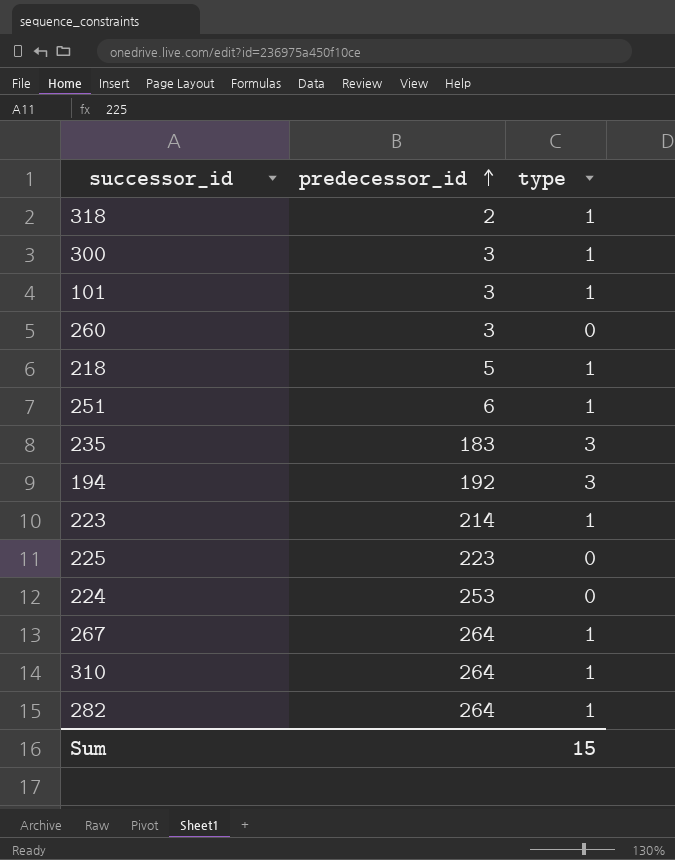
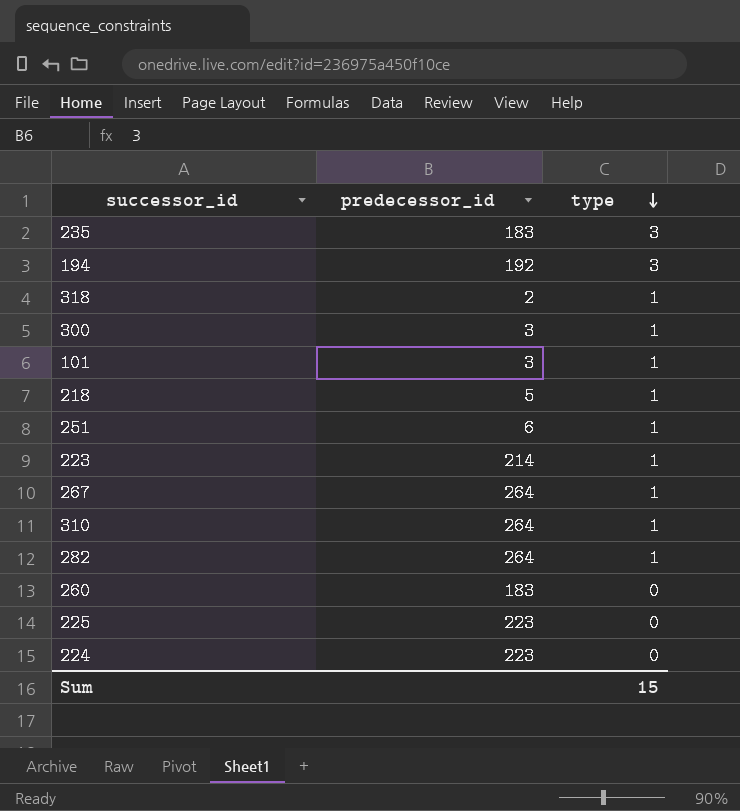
row order: predecessor_id ascending -> type descending
260 | predecessor_id: 3 -> 183
224 | predecessor_id: 253 -> 223

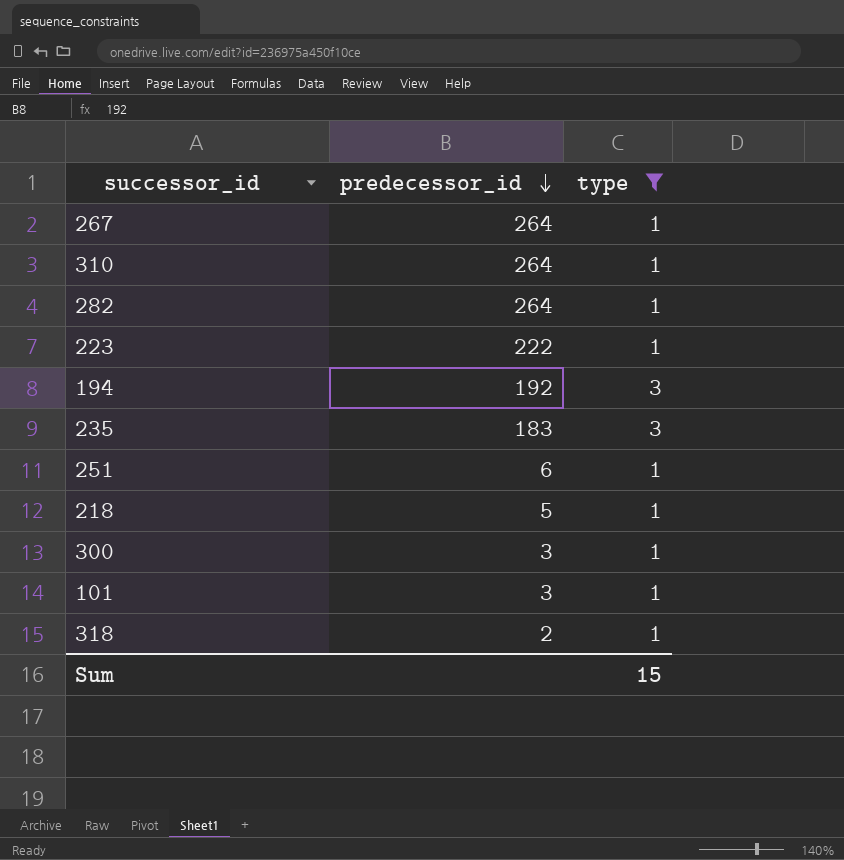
filter: none -> type != 0
row order: type descending -> predecessor_id descending
223 | predecessor_id: 214 -> 222

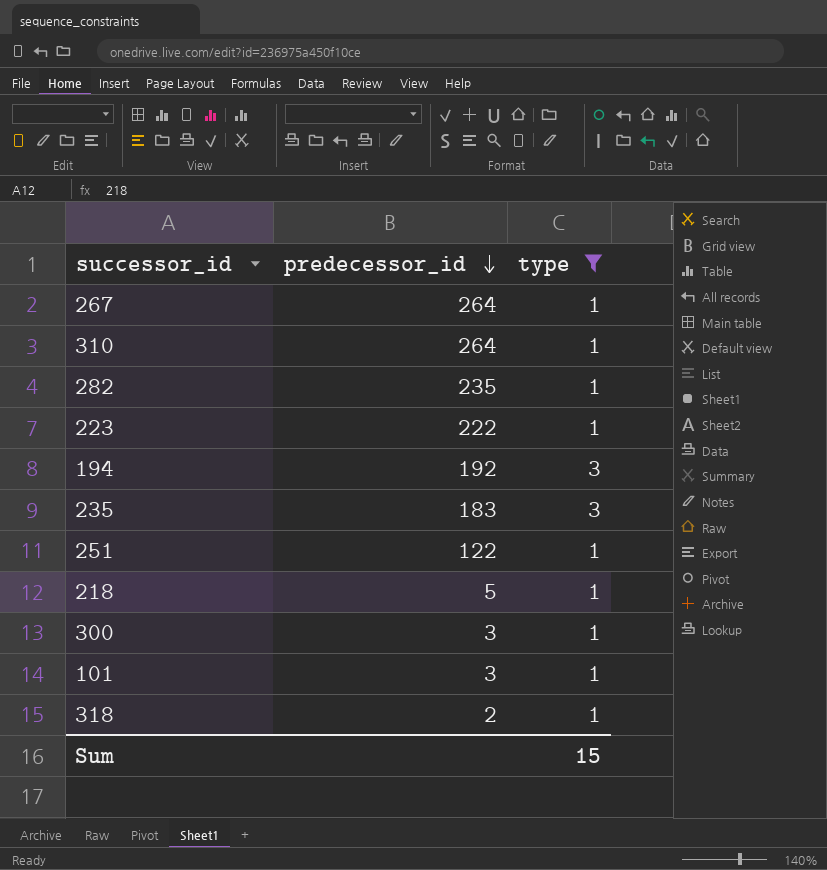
282 | predecessor_id: 264 -> 235
251 | predecessor_id: 6 -> 122

